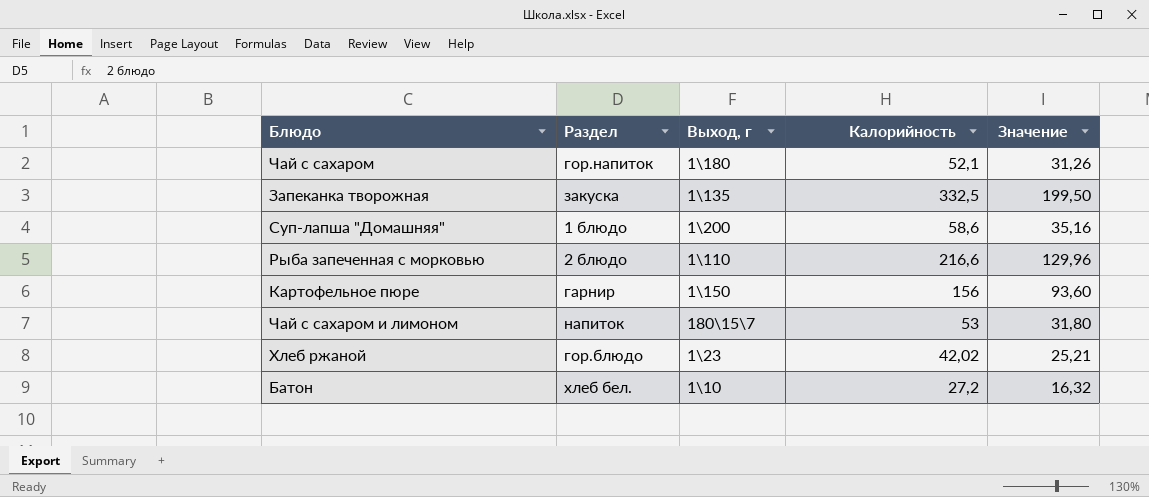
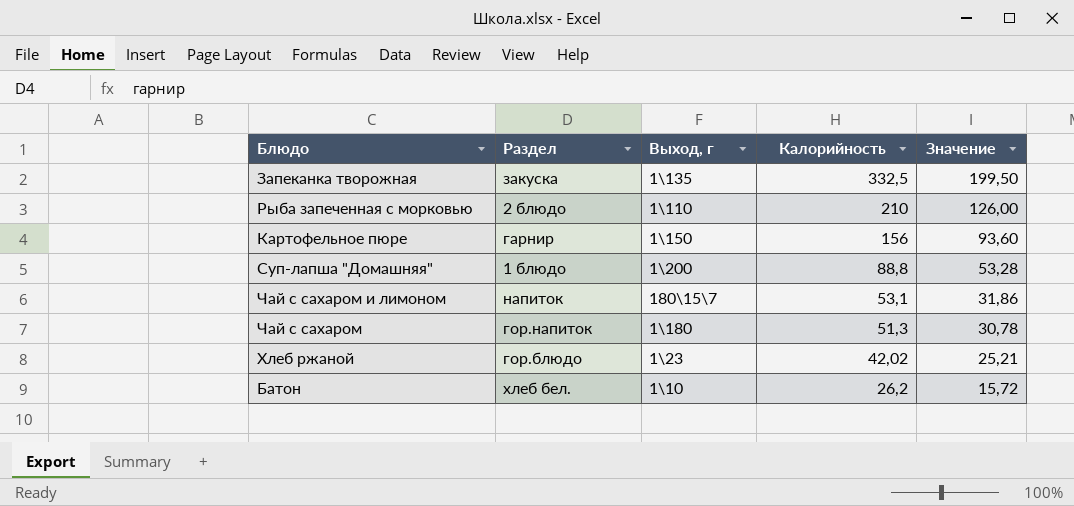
row order: none -> Калорийность descending
Рыба запеченная с морковью | Калорийность: 216,6 -> 210
Рыба запеченная с морковью | Значение: 129,96 -> 126,00
Суп-лапша "Домашняя" | Калорийность: 58,6 -> 88,8
Суп-лапша "Домашняя" | Значение: 35,16 -> 53,28
Чай с сахаром и лимоном | Калорийность: 53 -> 53,1
Чай с сахаром и лимоном | Значение: 31,80 -> 31,86
Чай с сахаром | Калорийность: 52,1 -> 51,3
Чай с сахаром | Значение: 31,26 -> 30,78
Батон | Калорийность: 27,2 -> 26,2
Батон | Значение: 16,32 -> 15,72

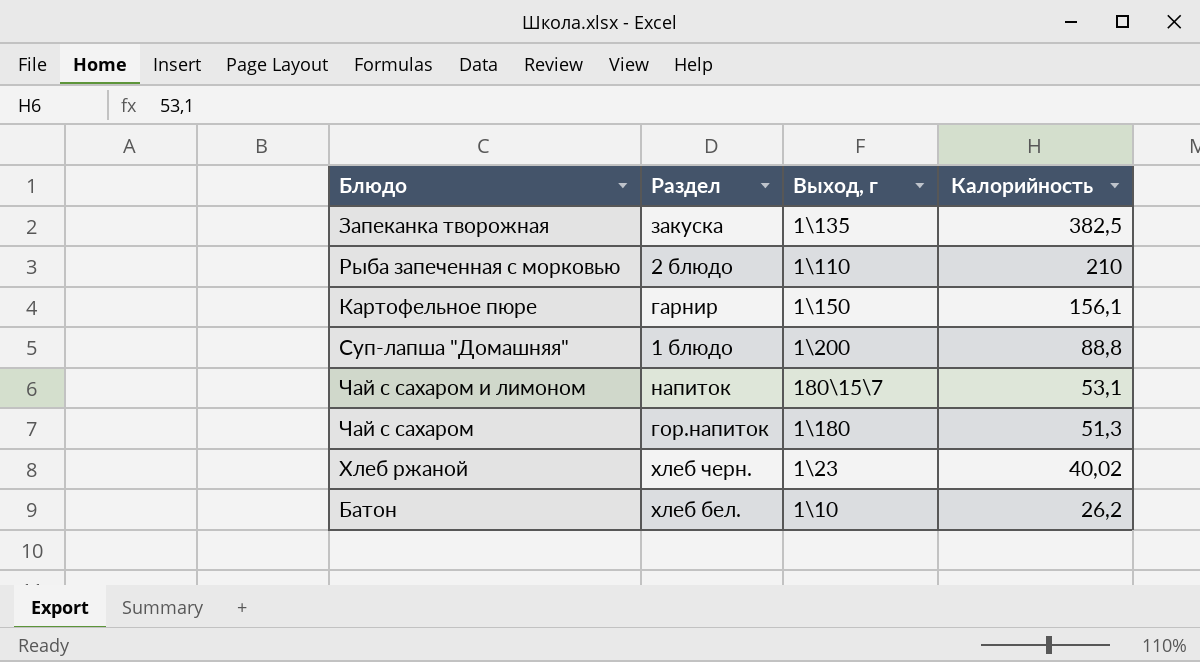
column Значение | formula: [Калорийность] * 0,6 -> none
Запеканка творожная | Калорийность: 332,5 -> 382,5
Картофельное пюре | Калорийность: 156 -> 156,1
Хлеб ржаной | Раздел: гор.блюдо -> хлеб черн.
Хлеб ржаной | Калорийность: 42,02 -> 40,02

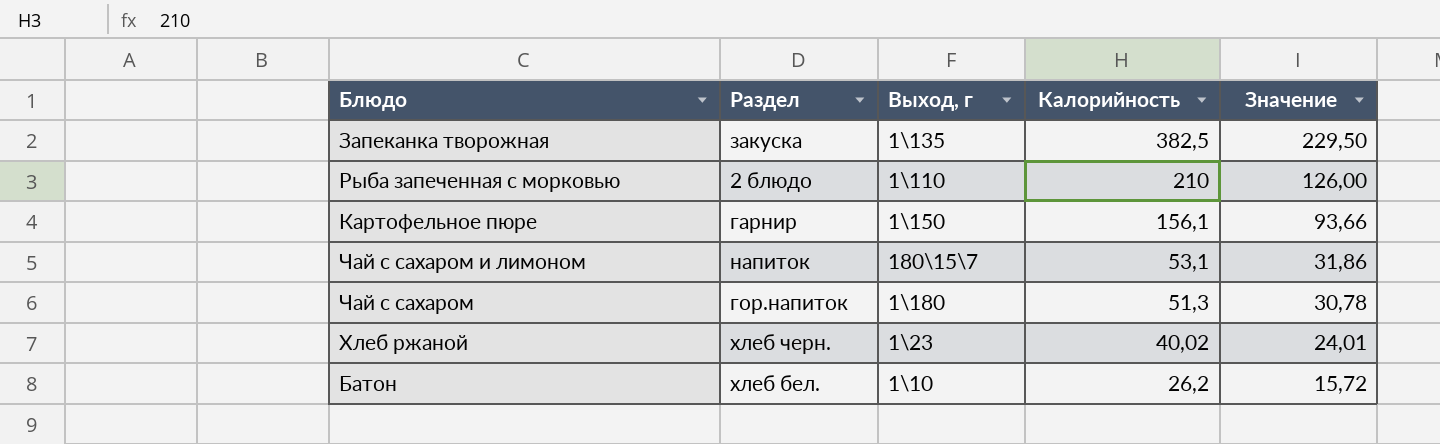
column Значение | formula: none -> [Калорийность] * 0,6
row Суп-лапша "Домашняя": 1 блюдо | 1\200 | 88,8 -> none

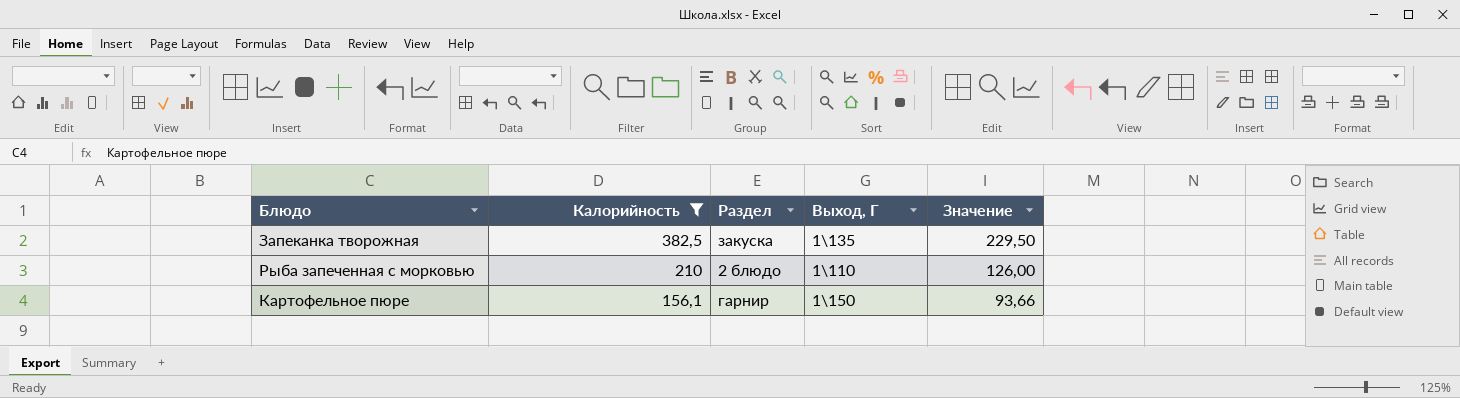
filter: none -> Калорийность >= 156,1
column Калорийность | position: 4 -> 2
column name: Выход, г -> Выход, Г

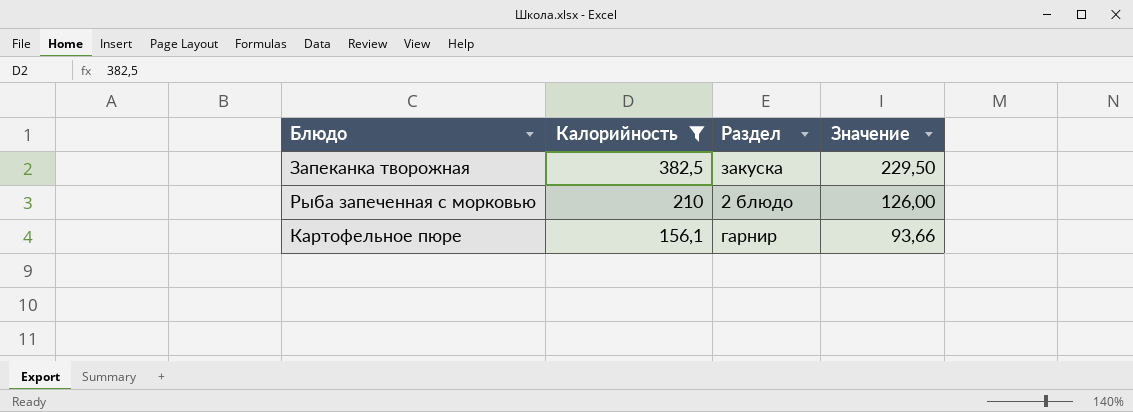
column Выход, Г | position: 4 -> none

